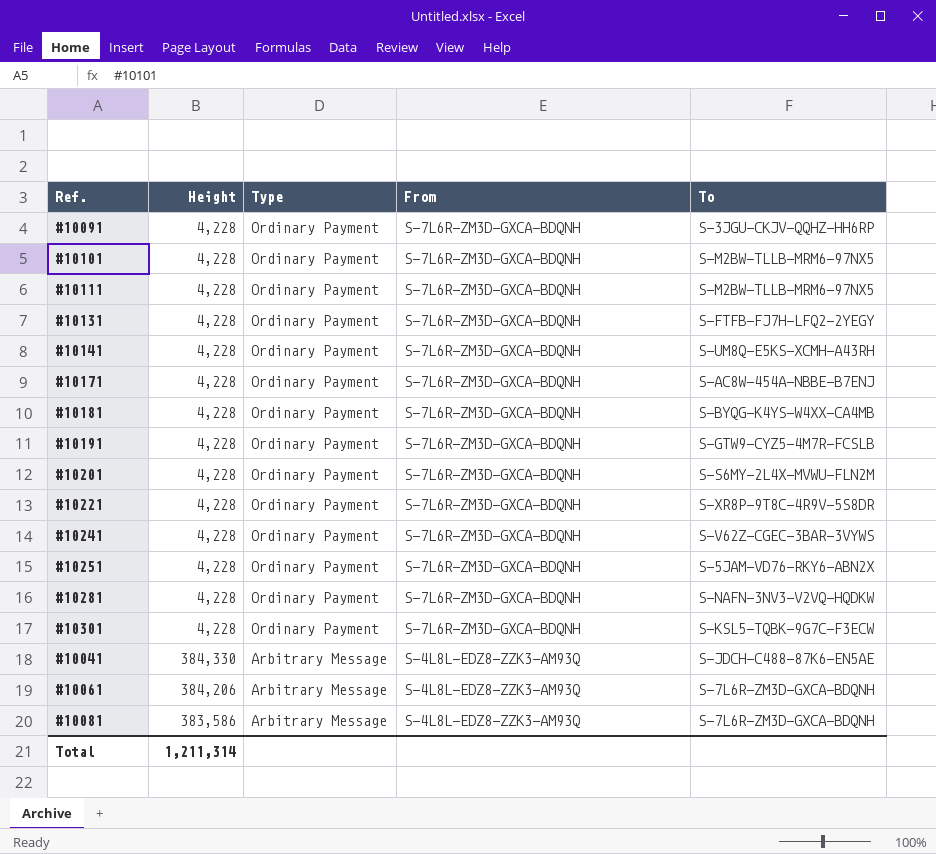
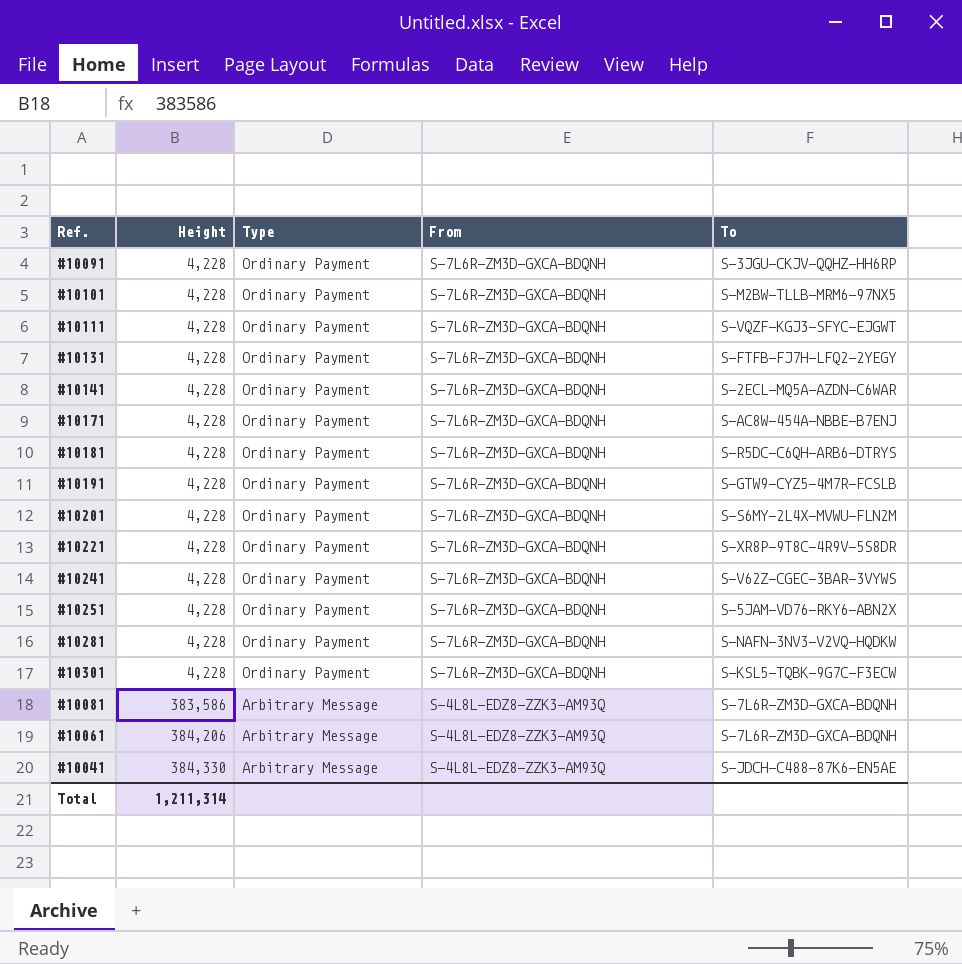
row order: Type descending -> Height ascending
#10111 | To: S-M2BW-TLLB-MRM6-97NX5 -> S-VQZF-KGJ3-SFYC-EJGWT
#10141 | To: S-UM8Q-E5KS-XCMH-A43RH -> S-2ECL-MQ5A-AZDN-C6WAR
#10181 | To: S-BYQG-K4YS-W4XX-CA4MB -> S-R5DC-C6QH-ARB6-DTRYS

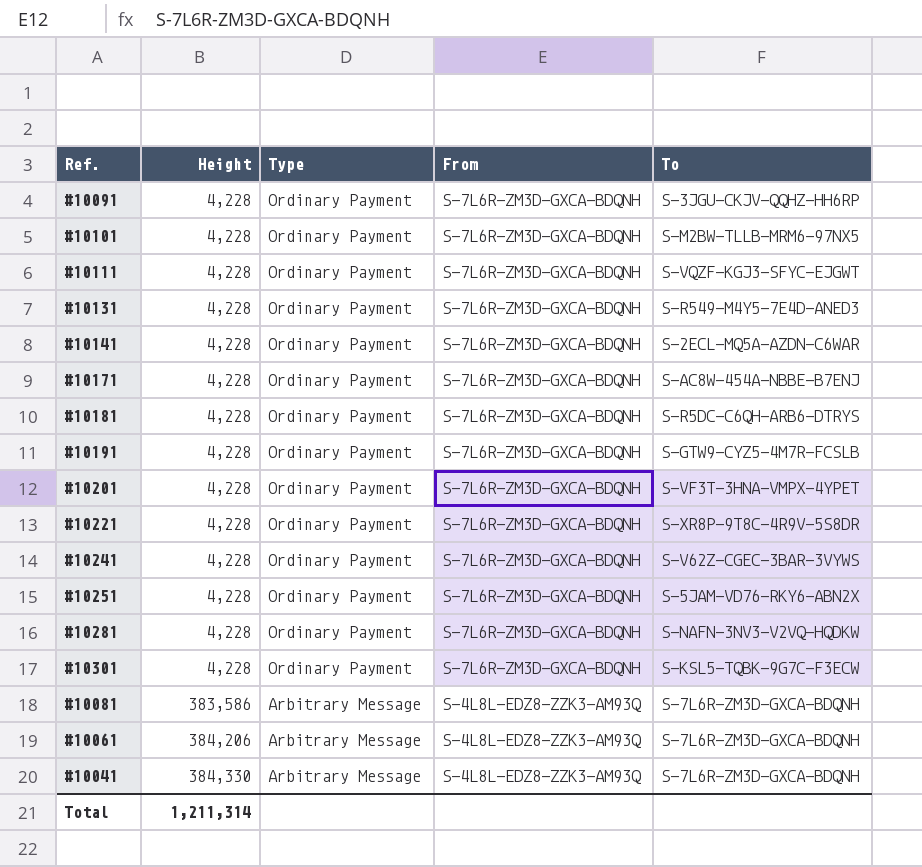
#10131 | To: S-FTFB-FJ7H-LFQ2-2YEGY -> S-R549-M4Y5-7E4D-ANED3
#10201 | To: S-S6MY-2L4X-MVWU-FLN2M -> S-VF3T-3HNA-VMPX-4YPET
#10041 | To: S-JDCH-C488-87K6-EN5AE -> S-7L6R-ZM3D-GXCA-BDQNH

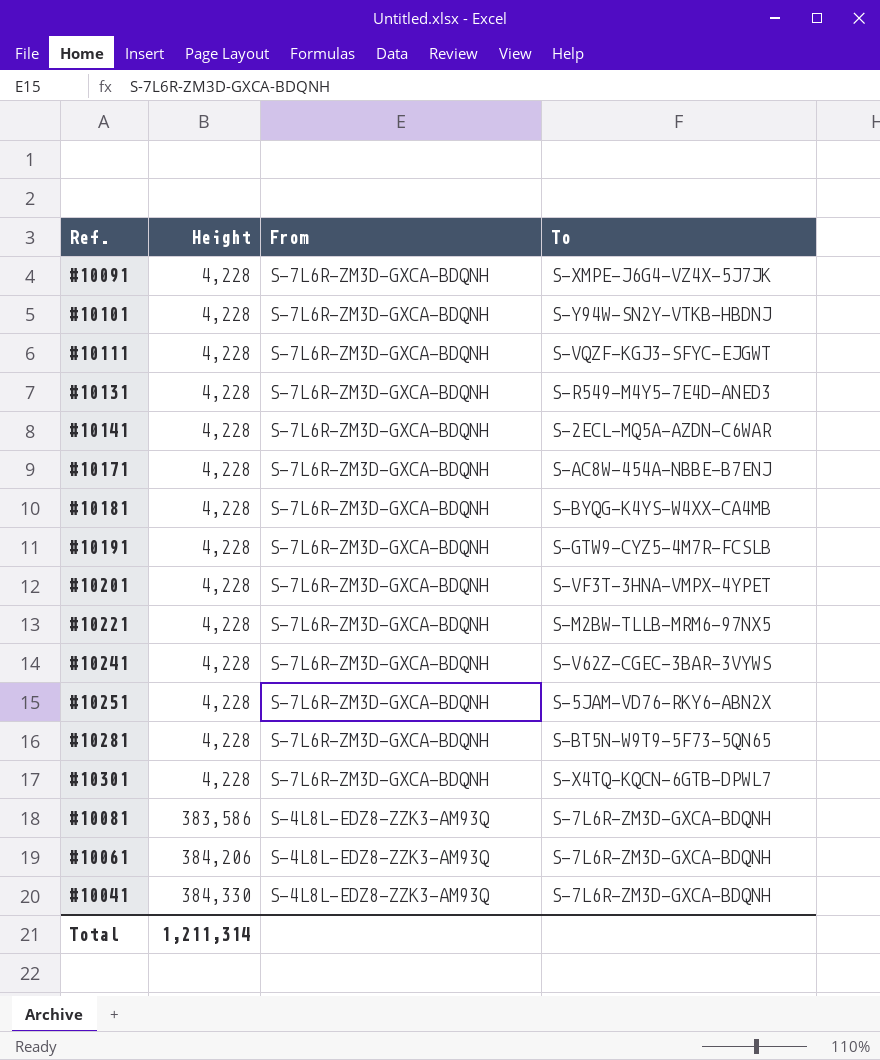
column Type | position: 3 -> none
#10091 | To: S-3JGU-CKJV-QQHZ-HH6RP -> S-XMPE-J6G4-VZ4X-5J7JK
#10101 | To: S-M2BW-TLLB-MRM6-97NX5 -> S-Y94W-SN2Y-VTKB-HBDNJ
#10181 | To: S-R5DC-C6QH-ARB6-DTRYS -> S-BYQG-K4YS-W4XX-CA4MB
#10221 | To: S-XR8P-9T8C-4R9V-5S8DR -> S-M2BW-TLLB-MRM6-97NX5
#10281 | To: S-NAFN-3NV3-V2VQ-HQDKW -> S-BT5N-W9T9-5F73-5QN65
#10301 | To: S-KSL5-TQBK-9G7C-F3ECW -> S-X4TQ-KQCN-6GTB-DPWL7

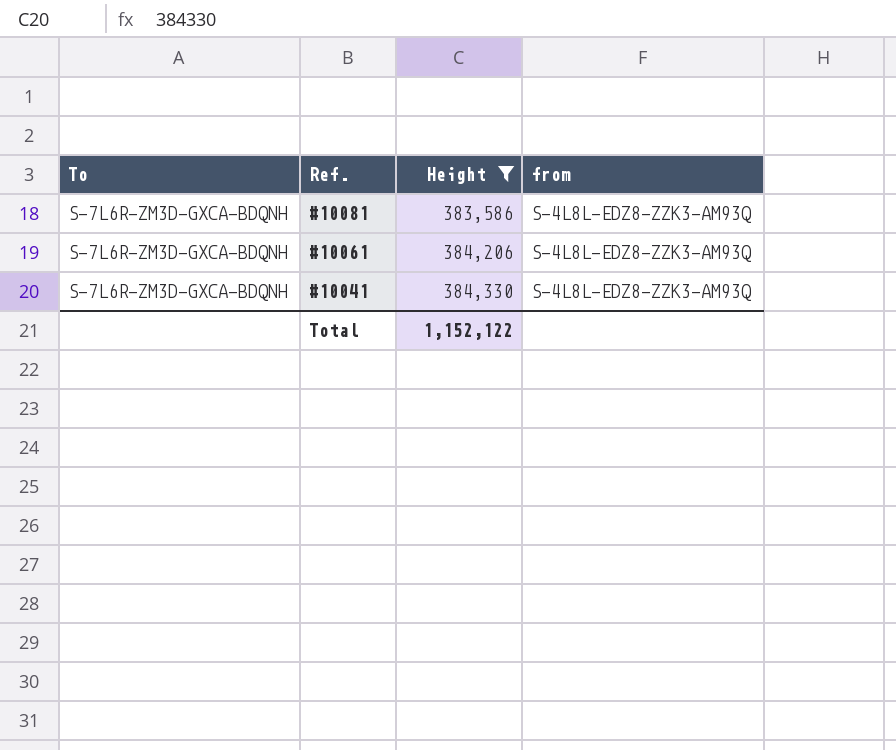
filter: none -> Height != 4,228
column To | position: 4 -> 1
column name: From -> from
Total | Height: 1,211,314 -> 1,152,122

